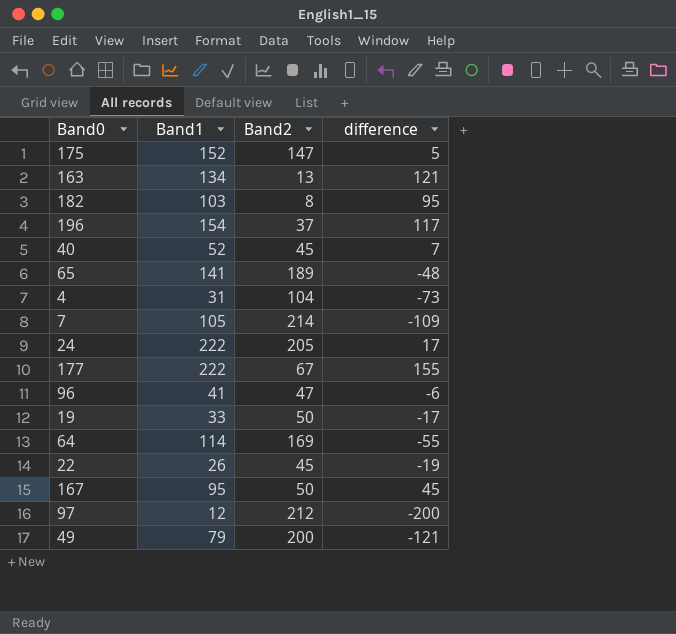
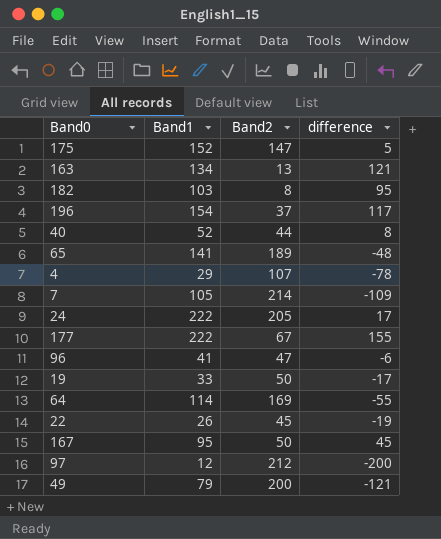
40 | Band2: 45 -> 44
40 | difference: 7 -> 8
4 | Band1: 31 -> 29
4 | Band2: 104 -> 107
4 | difference: -73 -> -78

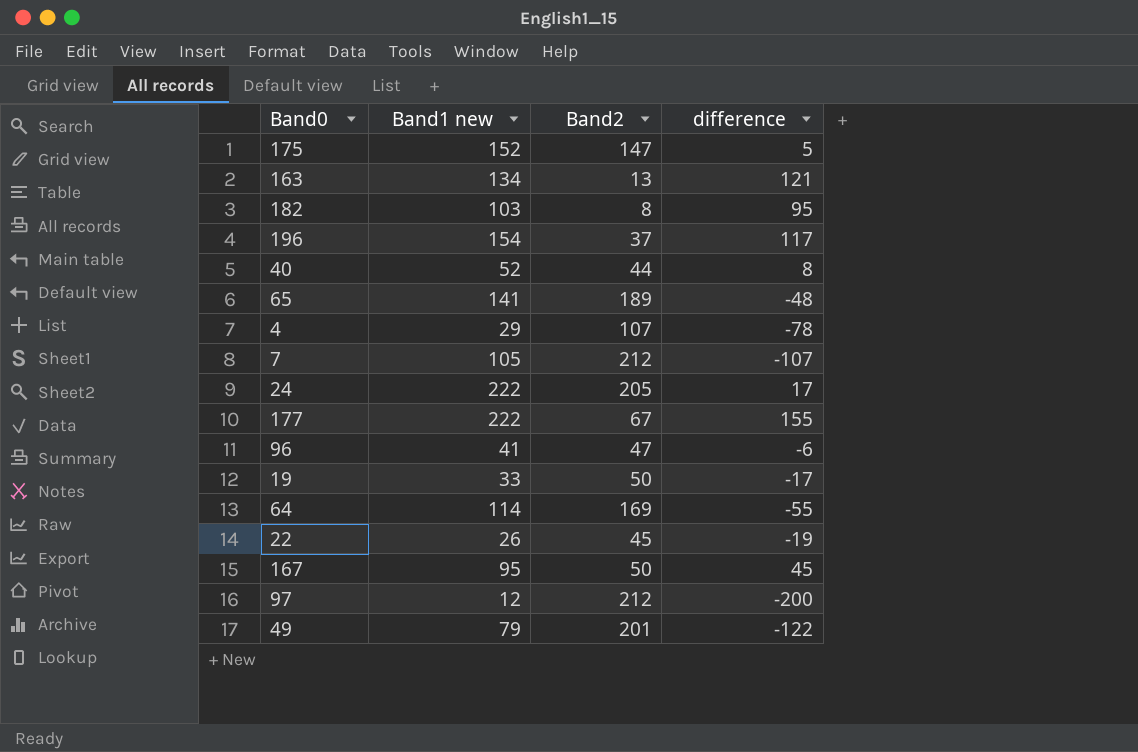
column name: Band1 -> Band1 new
7 | Band2: 214 -> 212
7 | difference: -109 -> -107
49 | Band2: 200 -> 201
49 | difference: -121 -> -122

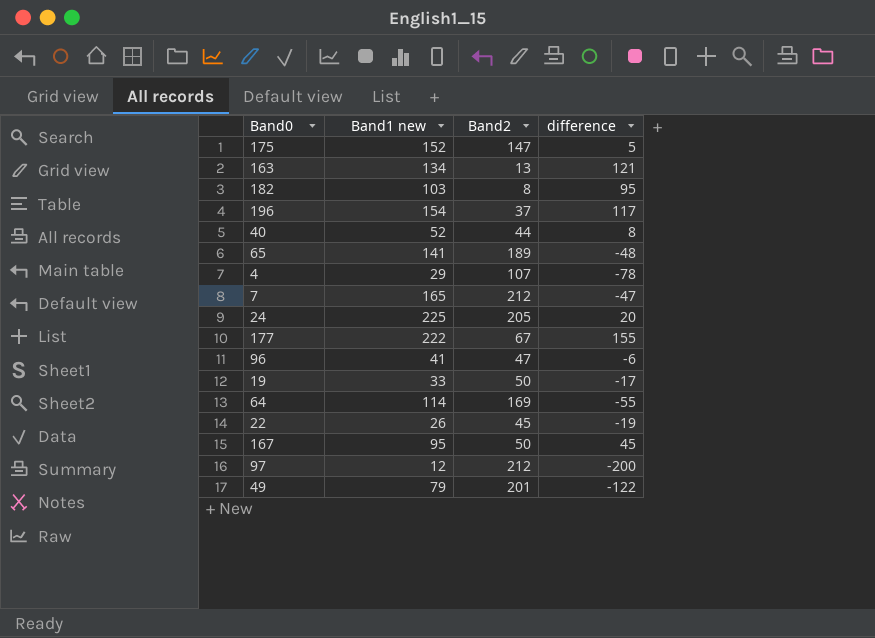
7 | Band1 new: 105 -> 165
7 | difference: -107 -> -47
24 | Band1 new: 222 -> 225
24 | difference: 17 -> 20

